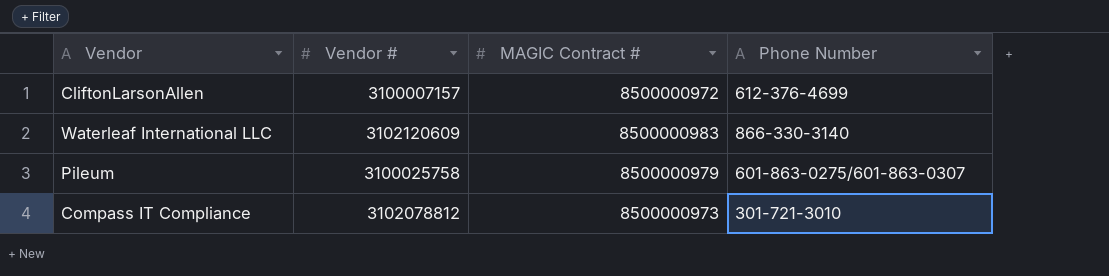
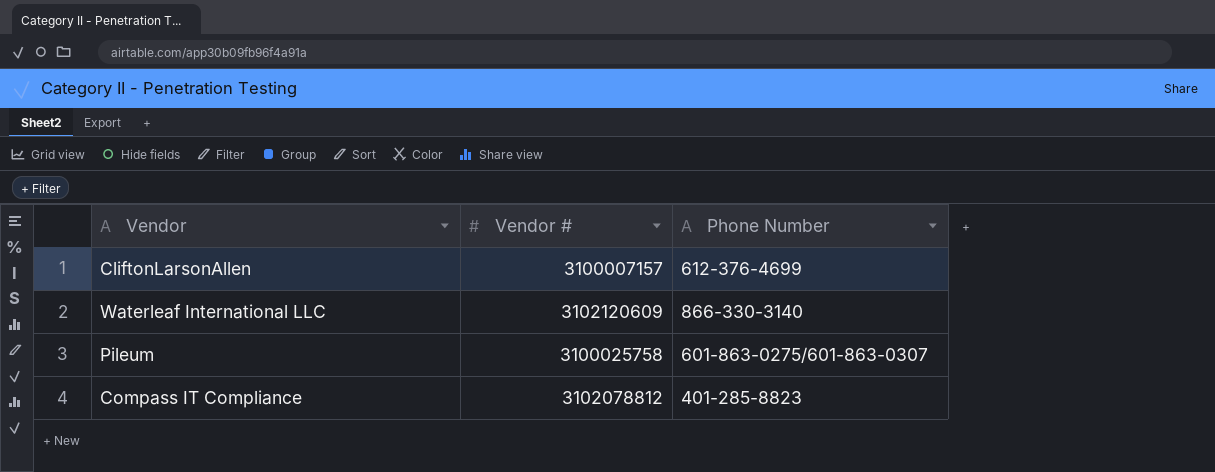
column MAGIC Contract # | position: 3 -> none
Compass IT Compliance | Phone Number: 301-721-3010 -> 401-285-8823

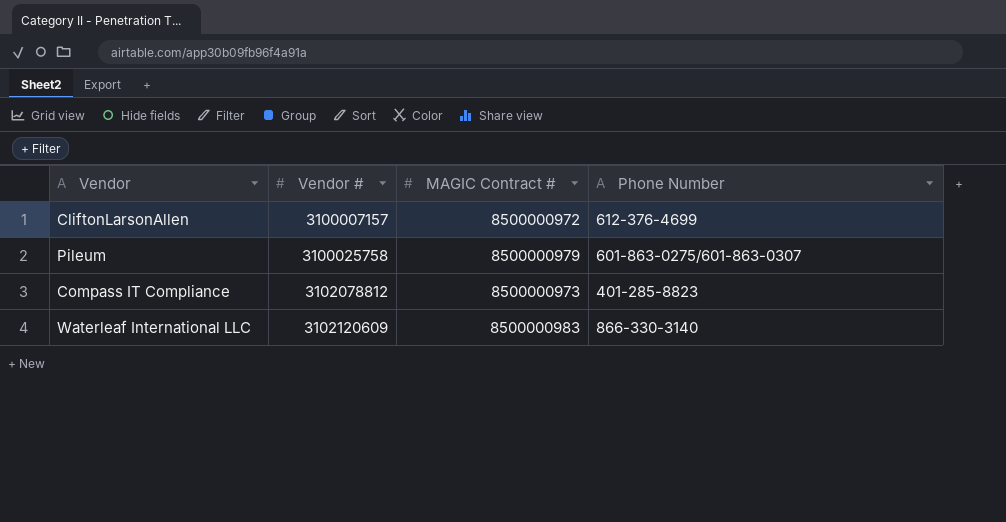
row order: none -> Vendor # ascending
column MAGIC Contract # | position: none -> 3

